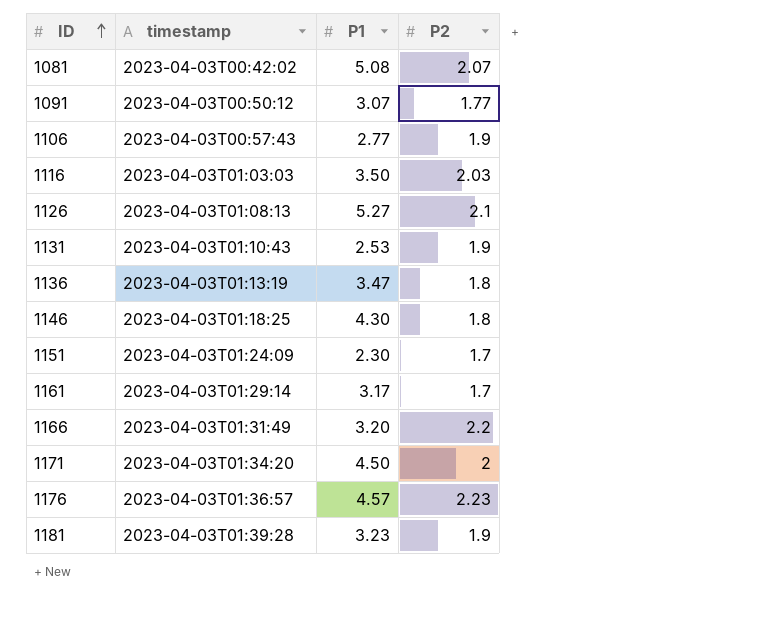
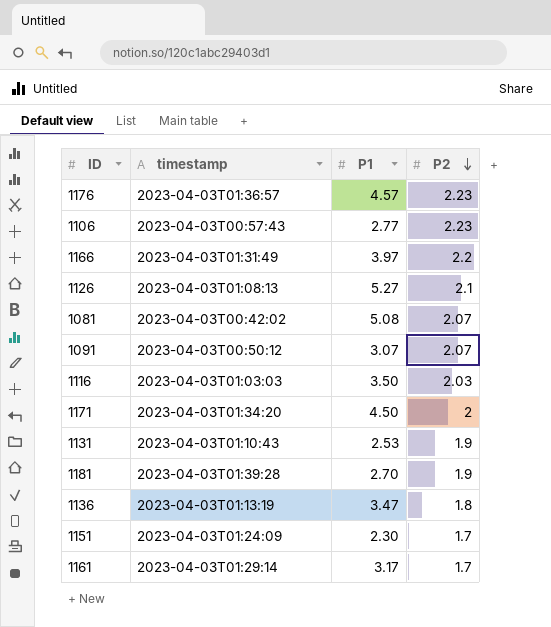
row order: ID ascending -> P2 descending
row 1146: 2023-04-03T01:18:25 | 4.30 | 1.8 -> none
1106 | P2: 1.9 -> 2.23
1166 | P1: 3.20 -> 3.97
1091 | P2: 1.77 -> 2.07
1181 | P1: 3.23 -> 2.70

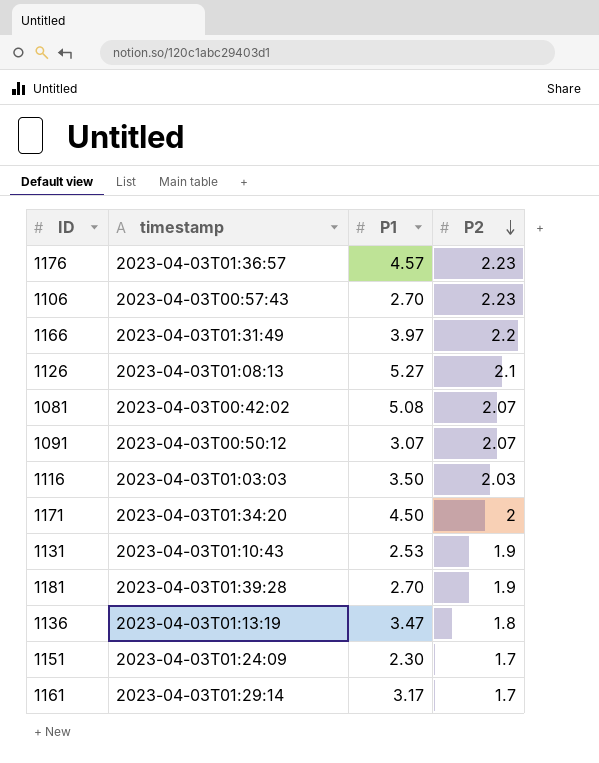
1106 | P1: 2.77 -> 2.70

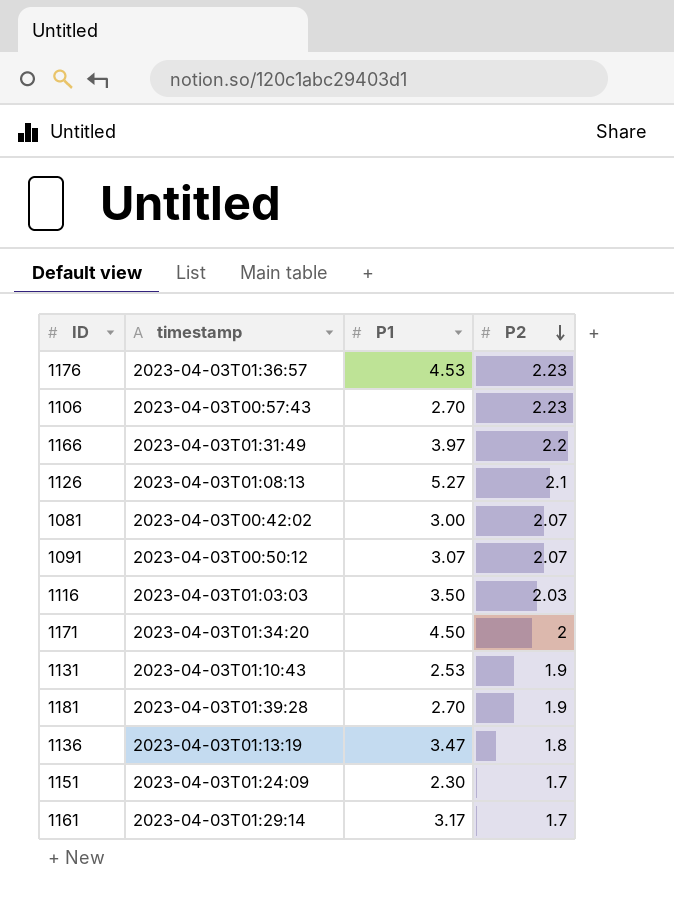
1176 | P1: 4.57 -> 4.53
1081 | P1: 5.08 -> 3.00

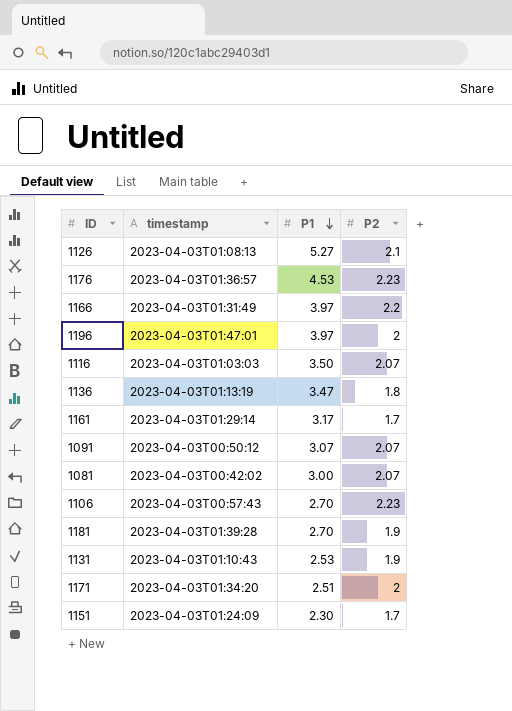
row order: P2 descending -> P1 descending
row 1196: none -> 2023-04-03T01:47:01 | 3.97 | 2
1116 | P2: 2.03 -> 2.07
1171 | P1: 4.50 -> 2.51

